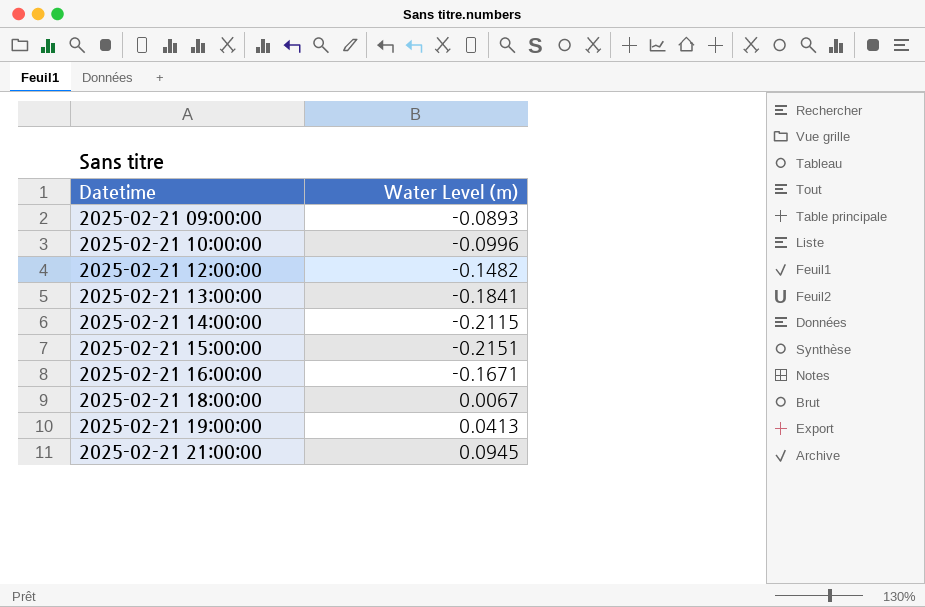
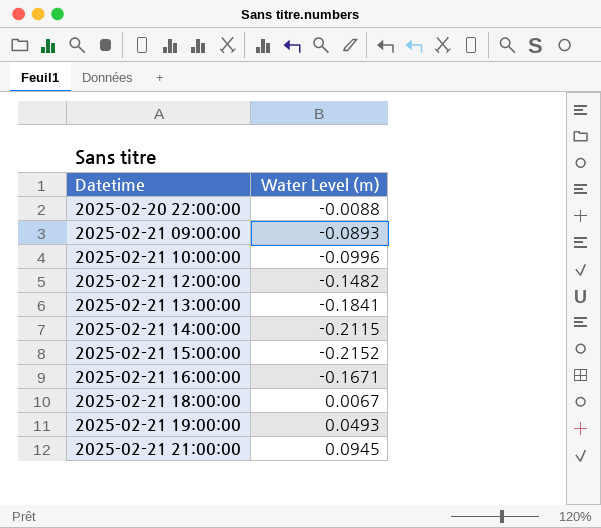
row 2025-02-20 22:00:00: none -> -0.0088
2025-02-21 15:00:00 | Water Level (m): -0.2151 -> -0.2152
2025-02-21 19:00:00 | Water Level (m): 0.0413 -> 0.0493

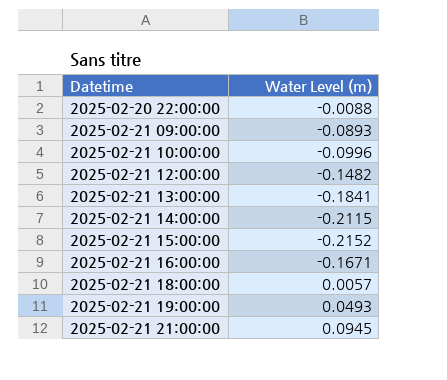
2025-02-21 18:00:00 | Water Level (m): 0.0067 -> 0.0057

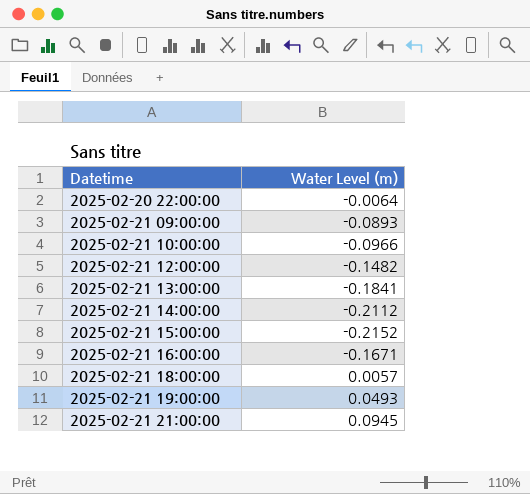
2025-02-20 22:00:00 | Water Level (m): -0.0088 -> -0.0064
2025-02-21 10:00:00 | Water Level (m): -0.0996 -> -0.0966
2025-02-21 14:00:00 | Water Level (m): -0.2115 -> -0.2112

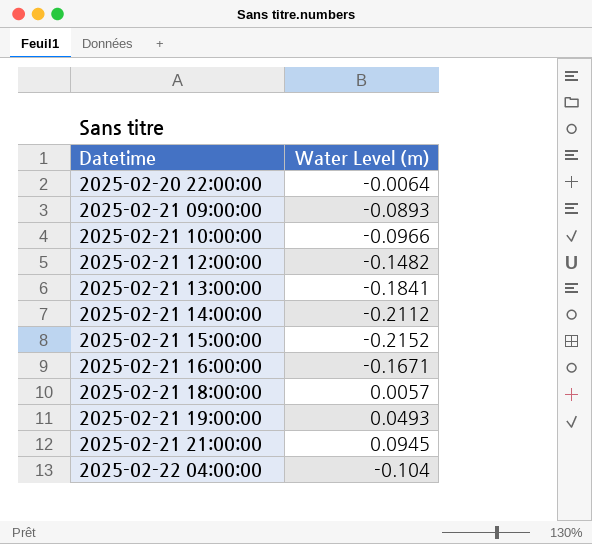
row 2025-02-22 04:00:00: none -> -0.104

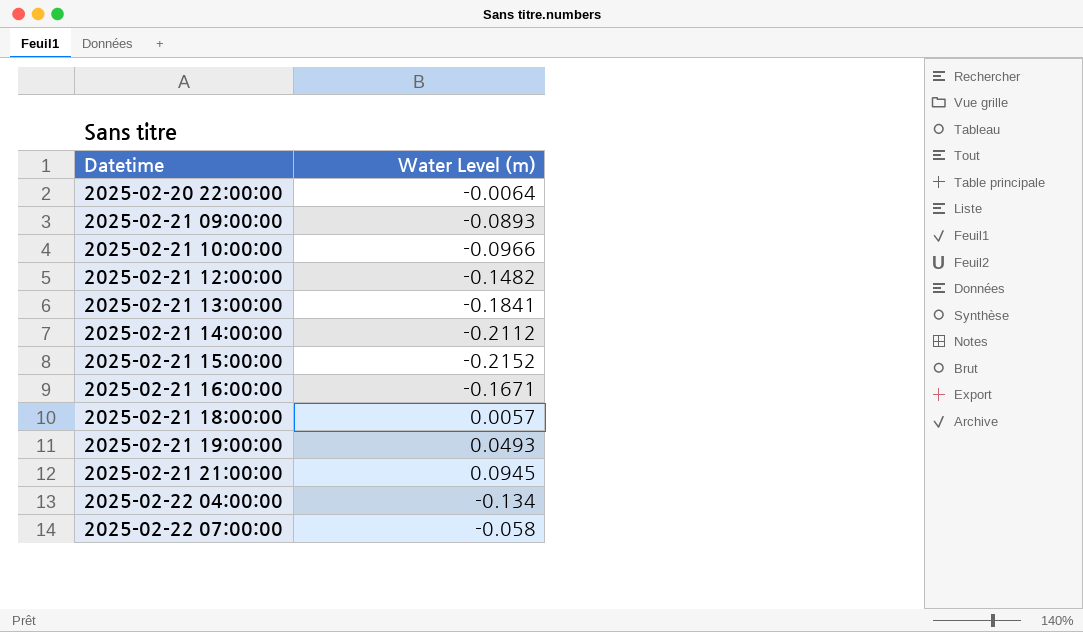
2025-02-22 04:00:00 | Water Level (m): -0.104 -> -0.134
row 2025-02-22 07:00:00: none -> -0.058

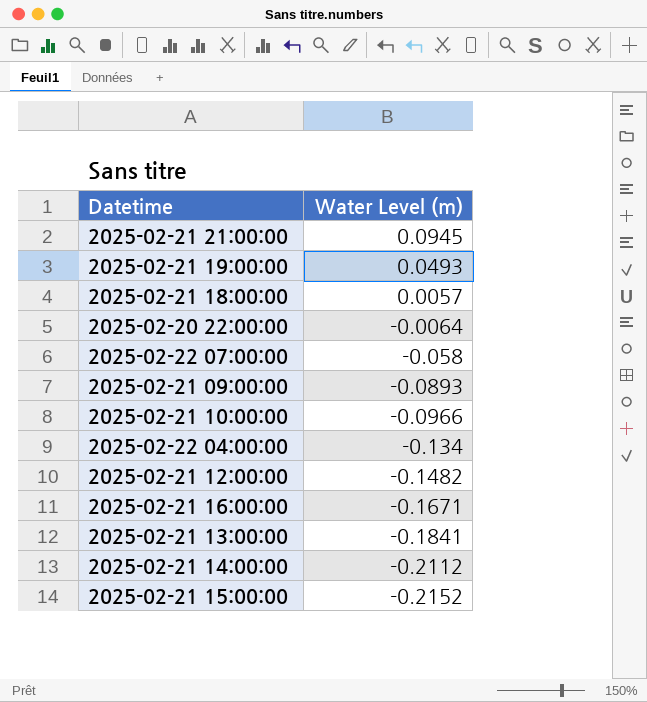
row order: Datetime ascending -> Water Level (m) descending

